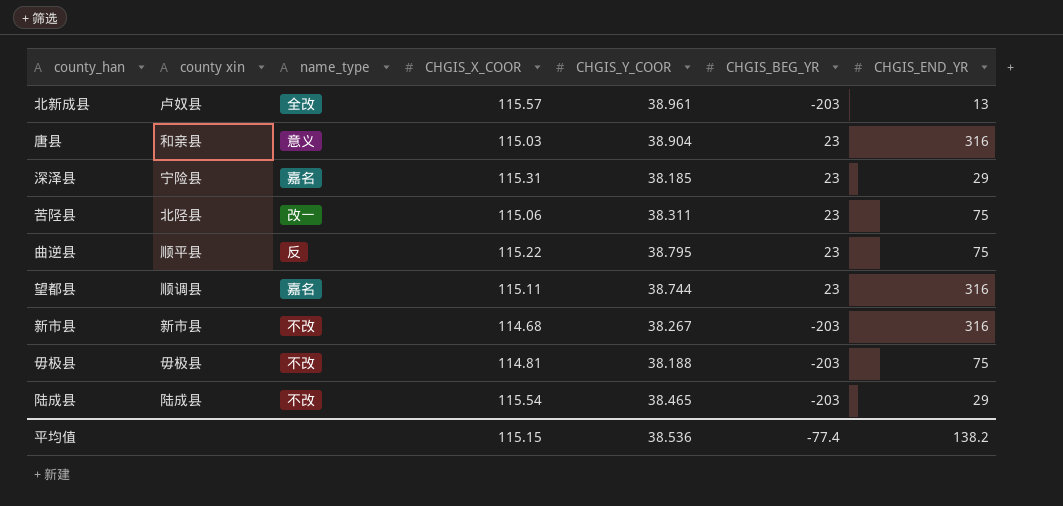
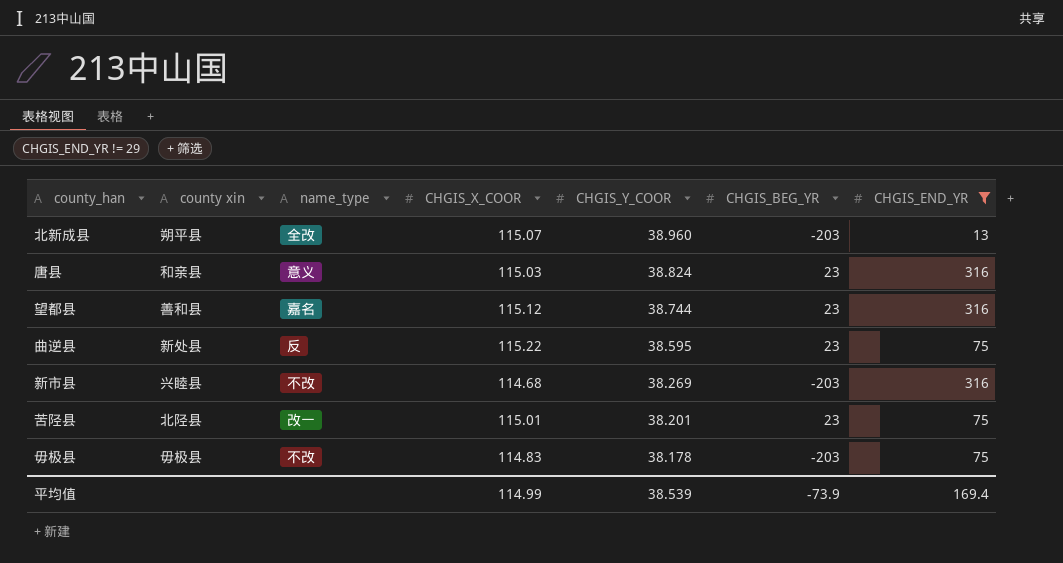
filter: none -> CHGIS_END_YR != 29
row order: none -> CHGIS_Y_COOR descending
北新成县 | county xin: 卢奴县 -> 朔平县
北新成县 | CHGIS_X_COOR: 115.57 -> 115.07
北新成县 | CHGIS_Y_COOR: 38.961 -> 38.960
唐县 | CHGIS_Y_COOR: 38.904 -> 38.824
望都县 | county xin: 顺调县 -> 善和县
望都县 | CHGIS_X_COOR: 115.11 -> 115.12
曲逆县 | county xin: 顺平县 -> 新处县
曲逆县 | CHGIS_Y_COOR: 38.795 -> 38.595
新市县 | county xin: 新市县 -> 兴睦县
新市县 | CHGIS_Y_COOR: 38.267 -> 38.269
苦陉县 | CHGIS_X_COOR: 115.06 -> 115.01
苦陉县 | CHGIS_Y_COOR: 38.311 -> 38.201
毋极县 | CHGIS_X_COOR: 114.81 -> 114.83
毋极县 | CHGIS_Y_COOR: 38.188 -> 38.178
平均值 | CHGIS_X_COOR: 115.15 -> 114.99
平均值 | CHGIS_Y_COOR: 38.536 -> 38.539
平均值 | CHGIS_BEG_YR: -77.4 -> -73.9
平均值 | CHGIS_END_YR: 138.2 -> 169.4

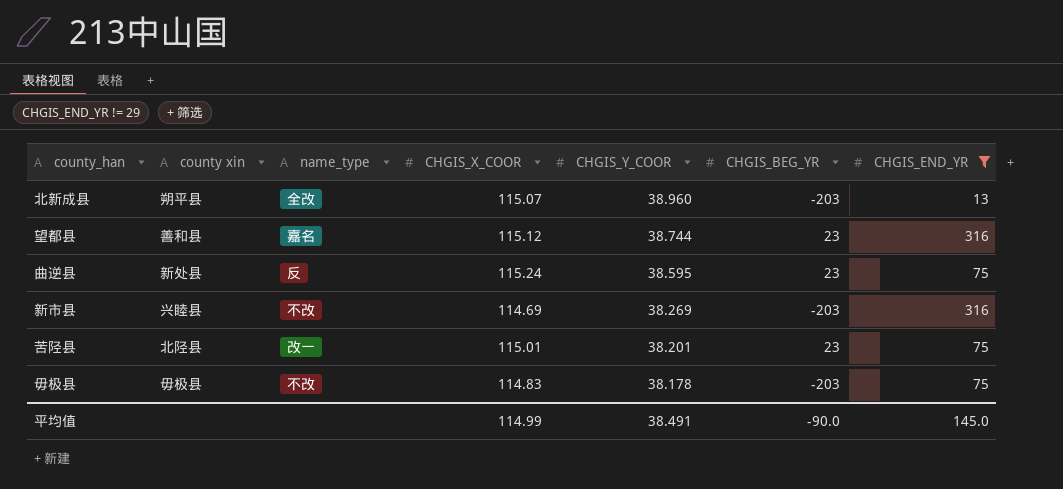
row 唐县: 和亲县 | 意义 | 115.03 | 38.824 | 23 | 316 -> none
曲逆县 | CHGIS_X_COOR: 115.22 -> 115.24
新市县 | CHGIS_X_COOR: 114.68 -> 114.69
平均值 | CHGIS_Y_COOR: 38.539 -> 38.491
平均值 | CHGIS_BEG_YR: -73.9 -> -90.0
平均值 | CHGIS_END_YR: 169.4 -> 145.0

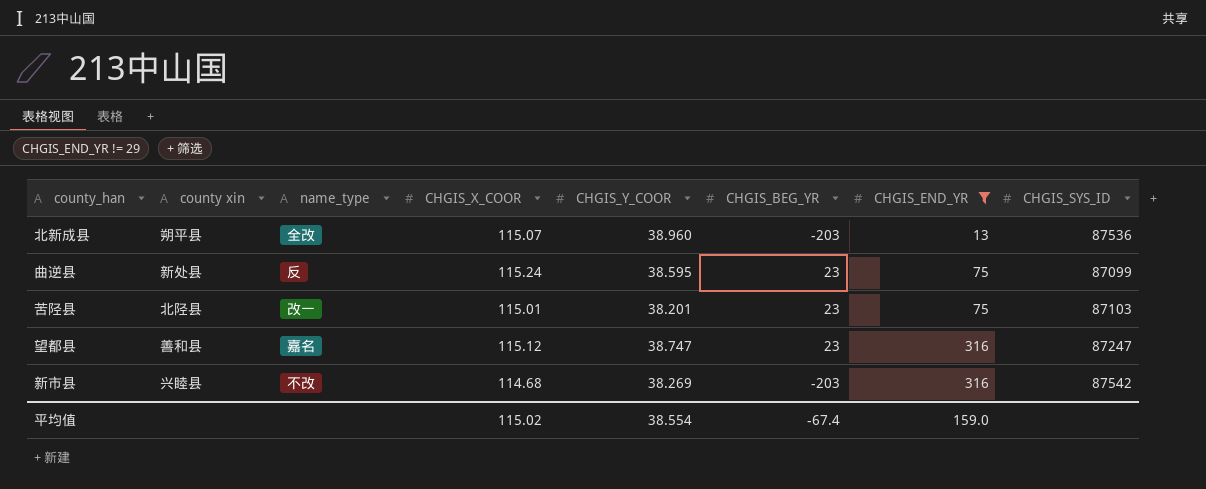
row order: CHGIS_Y_COOR descending -> CHGIS_END_YR ascending
column CHGIS_SYS_ID | position: none -> 8
row 毋极县: 毋极县 | 不改 | 114.83 | 38.178 | -203 | 75 -> none
望都县 | CHGIS_Y_COOR: 38.744 -> 38.747
新市县 | CHGIS_X_COOR: 114.69 -> 114.68
平均值 | CHGIS_X_COOR: 114.99 -> 115.02
平均值 | CHGIS_Y_COOR: 38.491 -> 38.554
平均值 | CHGIS_BEG_YR: -90.0 -> -67.4
平均值 | CHGIS_END_YR: 145.0 -> 159.0

